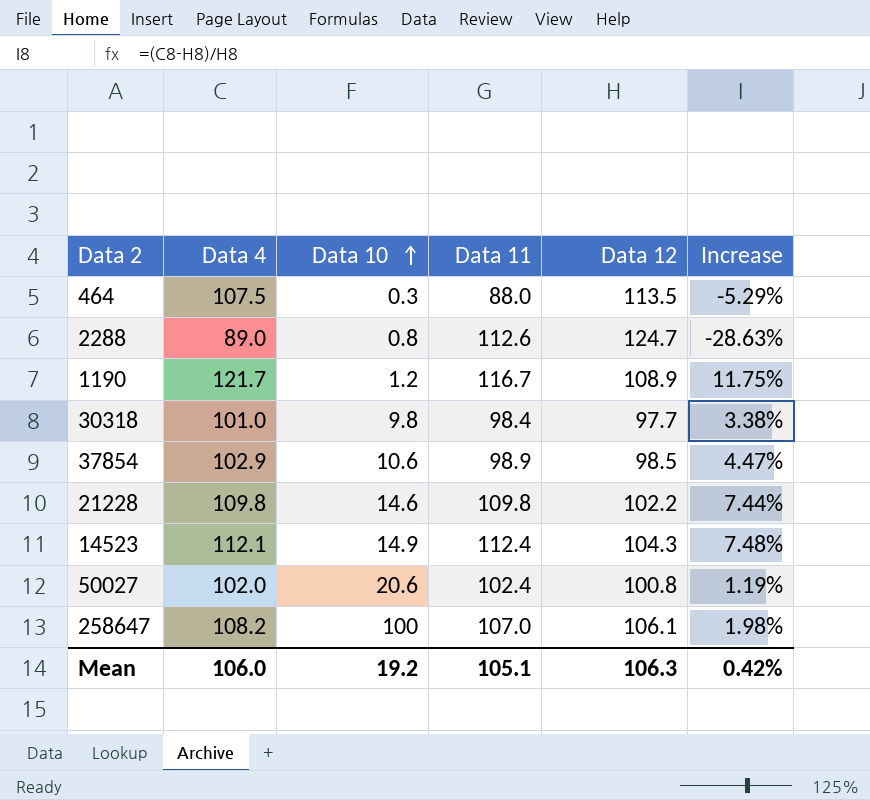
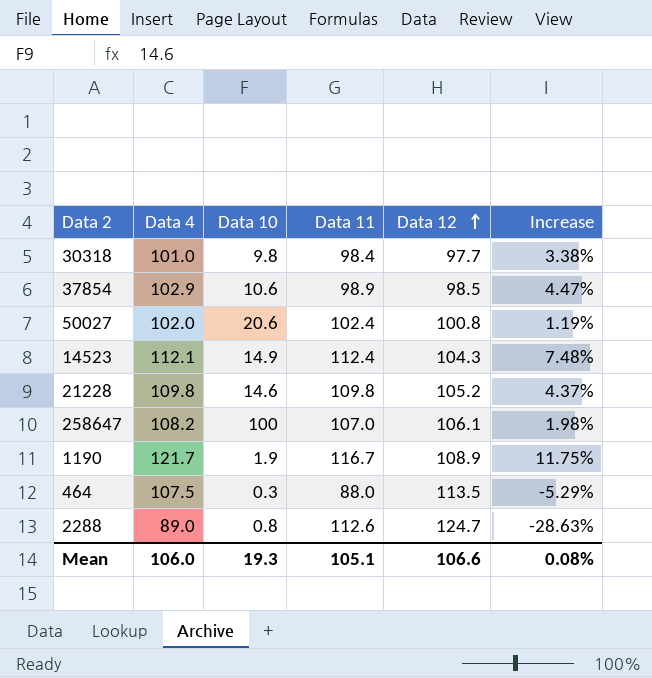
row order: Data 10 ascending -> Data 12 ascending
21228 | Data 12: 102.2 -> 105.2
21228 | Increase: 7.44% -> 4.37%
1190 | Data 10: 1.2 -> 1.9
Mean | Data 10: 19.2 -> 19.3
Mean | Data 12: 106.3 -> 106.6
Mean | Increase: 0.42% -> 0.08%

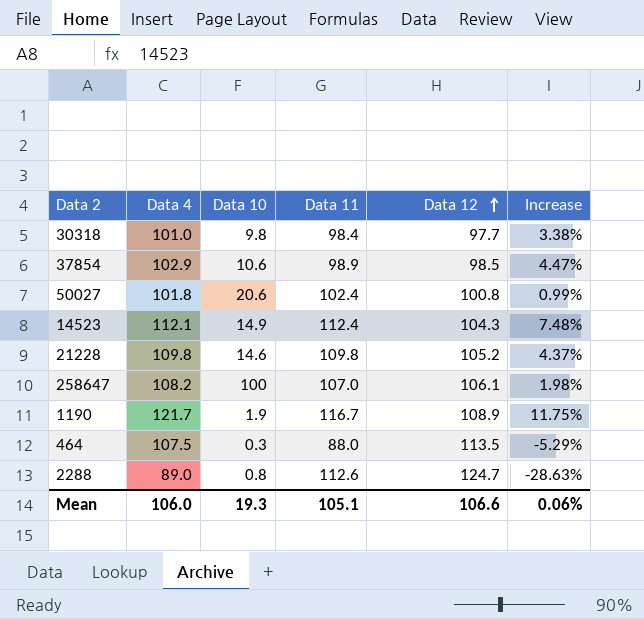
50027 | Data 4: 102.0 -> 101.8
50027 | Increase: 1.19% -> 0.99%
Mean | Increase: 0.08% -> 0.06%

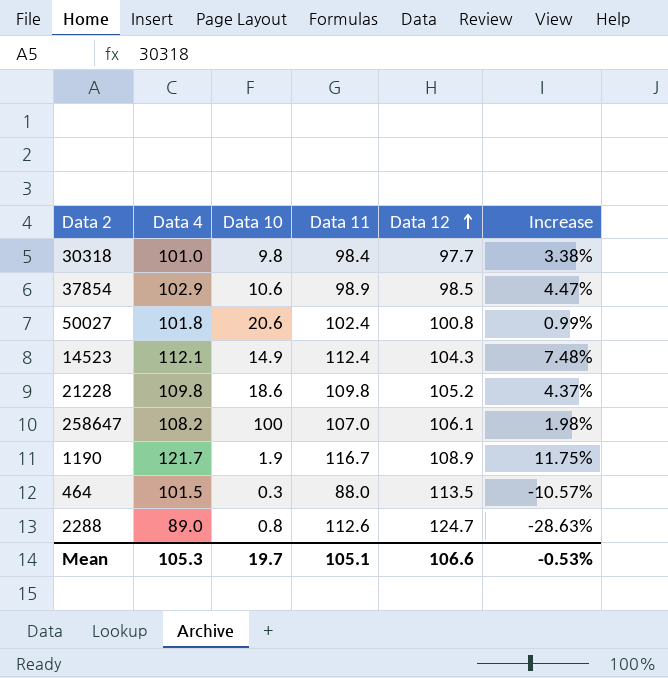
21228 | Data 10: 14.6 -> 18.6
464 | Data 4: 107.5 -> 101.5
464 | Increase: -5.29% -> -10.57%
Mean | Data 4: 106.0 -> 105.3
Mean | Data 10: 19.3 -> 19.7
Mean | Increase: 0.06% -> -0.53%

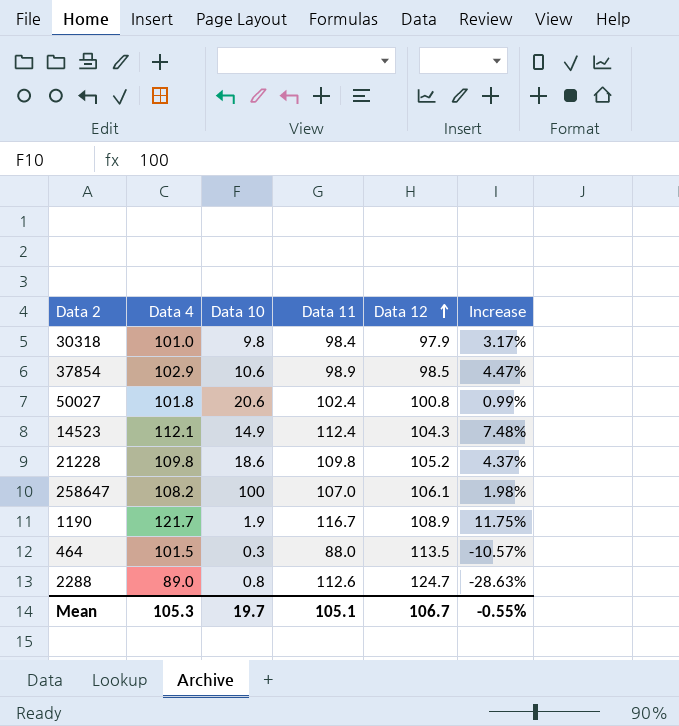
30318 | Data 12: 97.7 -> 97.9
30318 | Increase: 3.38% -> 3.17%
Mean | Data 12: 106.6 -> 106.7
Mean | Increase: -0.53% -> -0.55%

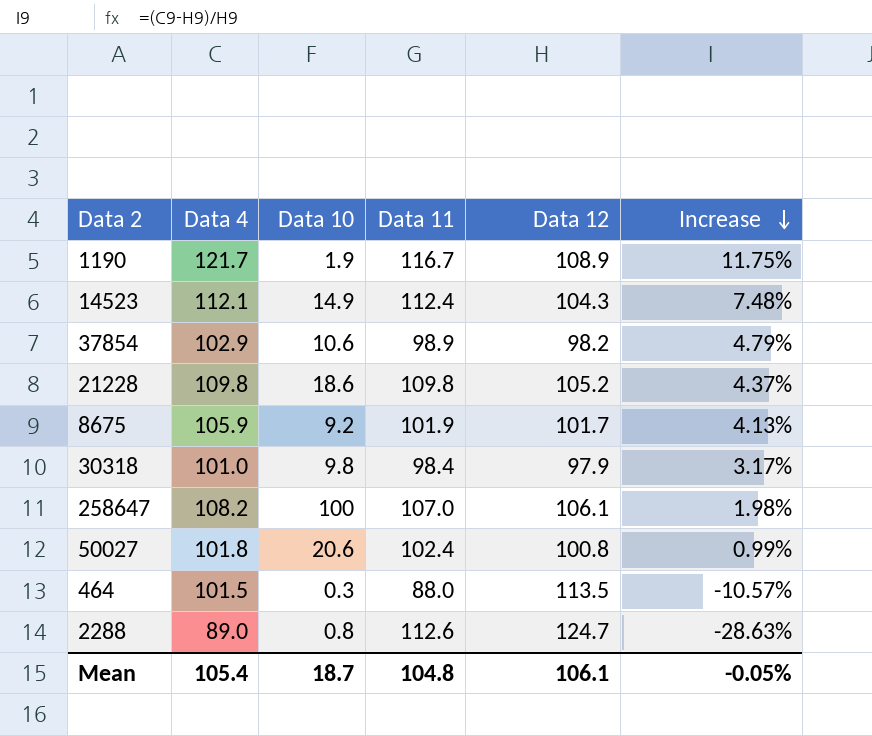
row order: Data 12 ascending -> Increase descending
37854 | Data 12: 98.5 -> 98.2
37854 | Increase: 4.47% -> 4.79%
row 8675: none -> 105.9 | 9.2 | 101.9 | 101.7 | 4.13%
Mean | Data 4: 105.3 -> 105.4
Mean | Data 10: 19.7 -> 18.7
Mean | Data 11: 105.1 -> 104.8
Mean | Data 12: 106.7 -> 106.1
Mean | Increase: -0.55% -> -0.05%

